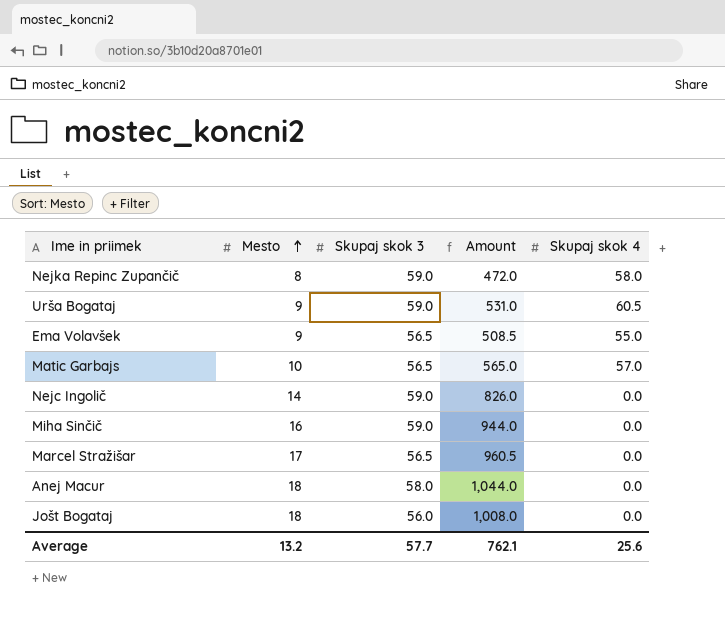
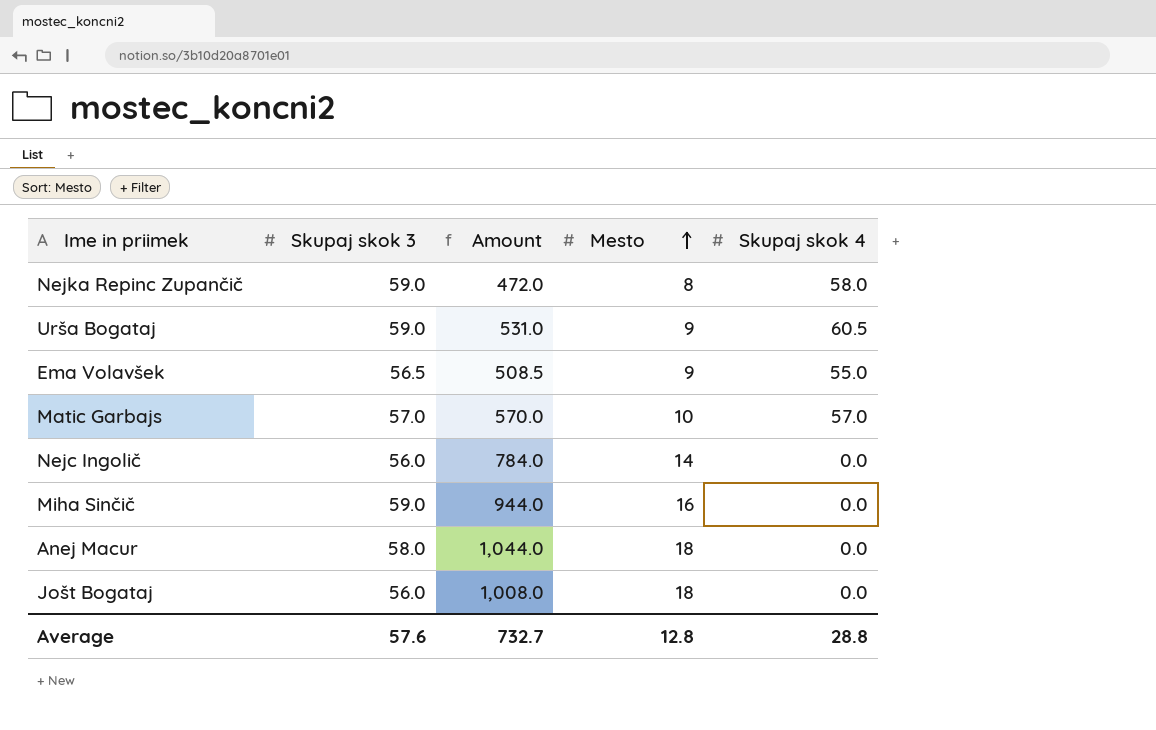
column Mesto | position: 2 -> 4
row Marcel Stražišar: 17 | 56.5 | 960.5 | 0.0 -> none
Matic Garbajs | Skupaj skok 3: 56.5 -> 57.0
Matic Garbajs | Amount: 565.0 -> 570.0
Nejc Ingolič | Skupaj skok 3: 59.0 -> 56.0
Nejc Ingolič | Amount: 826.0 -> 784.0
Average | Skupaj skok 3: 57.7 -> 57.6
Average | Amount: 762.1 -> 732.7
Average | Mesto: 13.2 -> 12.8
Average | Skupaj skok 4: 25.6 -> 28.8

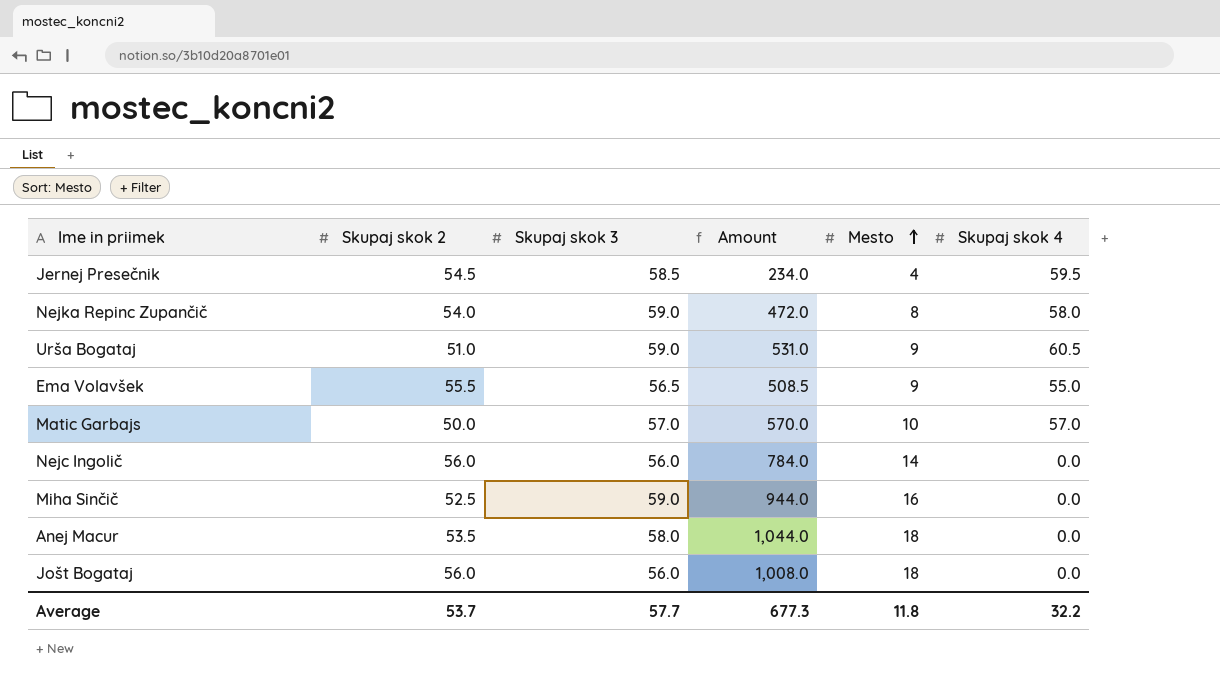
column Skupaj skok 2 | position: none -> 2
row Jernej Presečnik: none -> 54.5 | 58.5 | 234.0 | 4 | 59.5
Average | Skupaj skok 3: 57.6 -> 57.7
Average | Amount: 732.7 -> 677.3
Average | Mesto: 12.8 -> 11.8
Average | Skupaj skok 4: 28.8 -> 32.2

